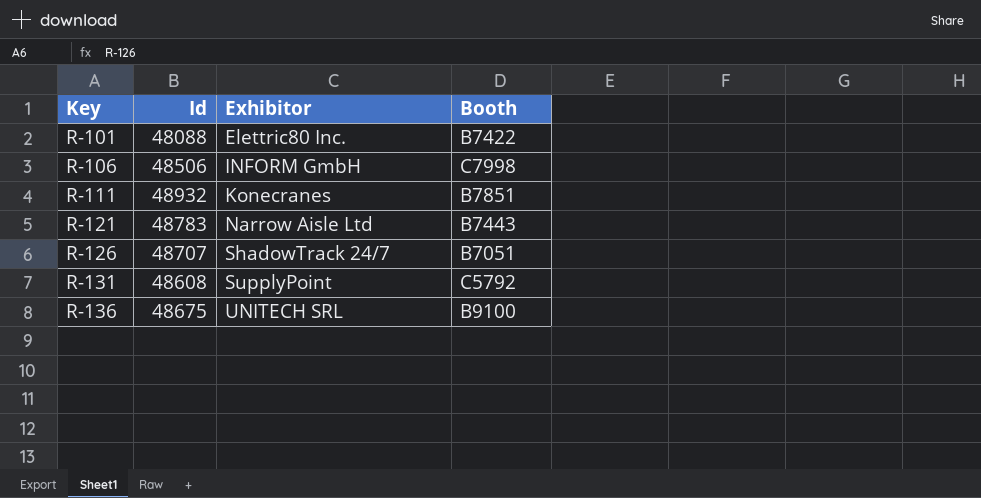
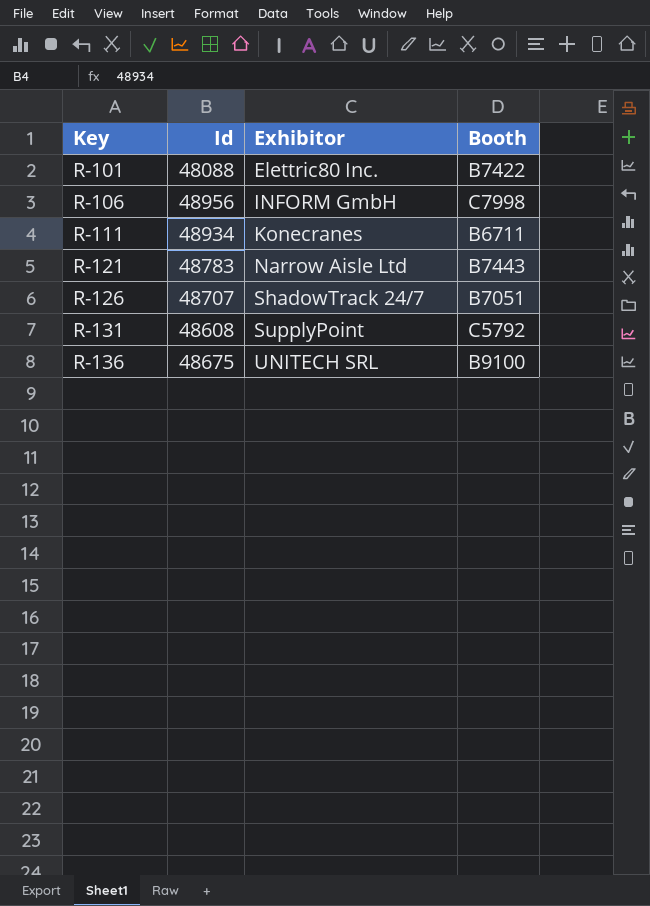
R-106 | Id: 48506 -> 48956
R-111 | Id: 48932 -> 48934
R-111 | Booth: B7851 -> B6711

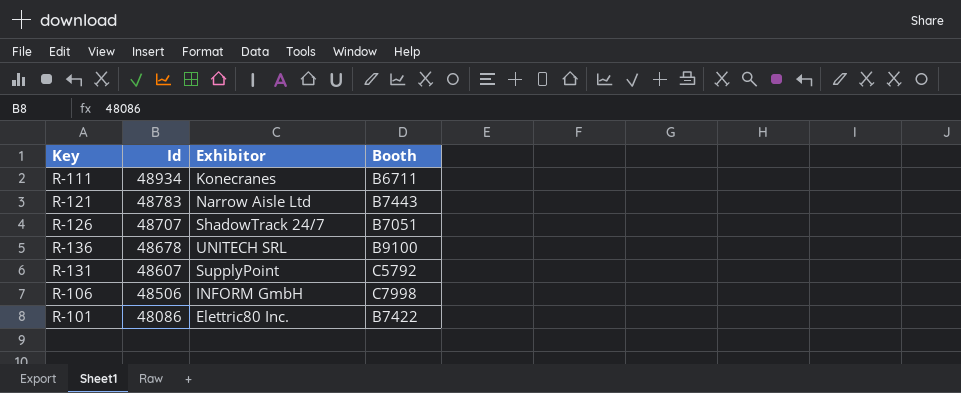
row order: Key ascending -> Id descending
R-136 | Id: 48675 -> 48678
R-131 | Id: 48608 -> 48607
R-106 | Id: 48956 -> 48506
R-101 | Id: 48088 -> 48086

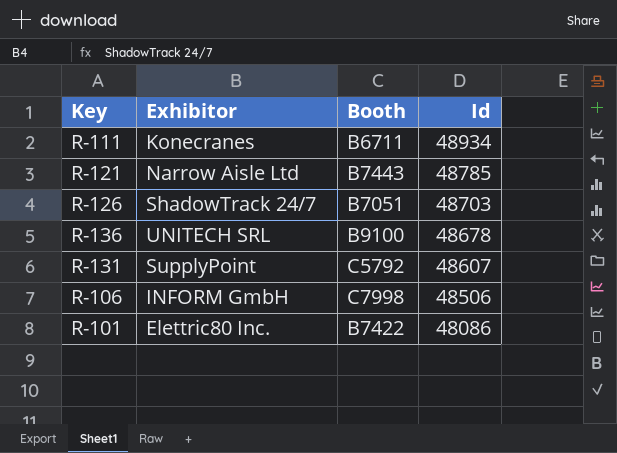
column Id | position: 2 -> 4
R-121 | Id: 48783 -> 48785
R-126 | Id: 48707 -> 48703

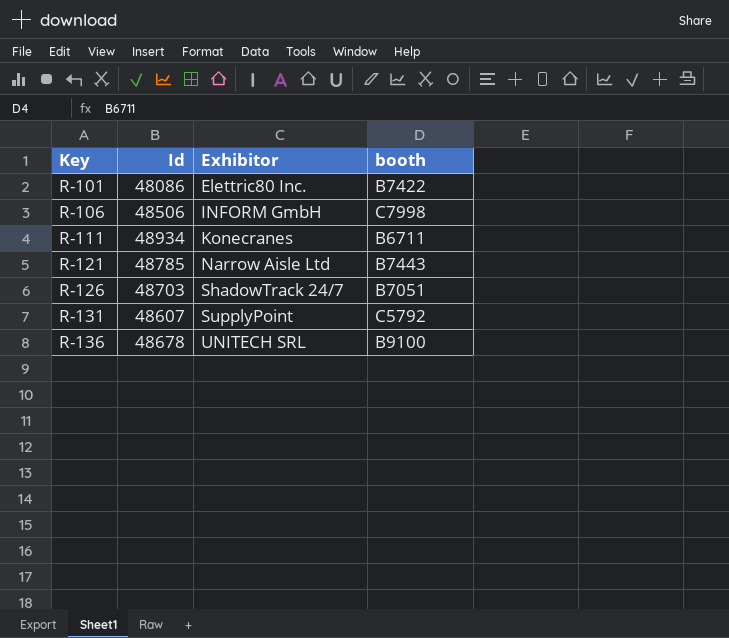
row order: Id descending -> Key ascending
column Id | position: 4 -> 2
column name: Booth -> booth

